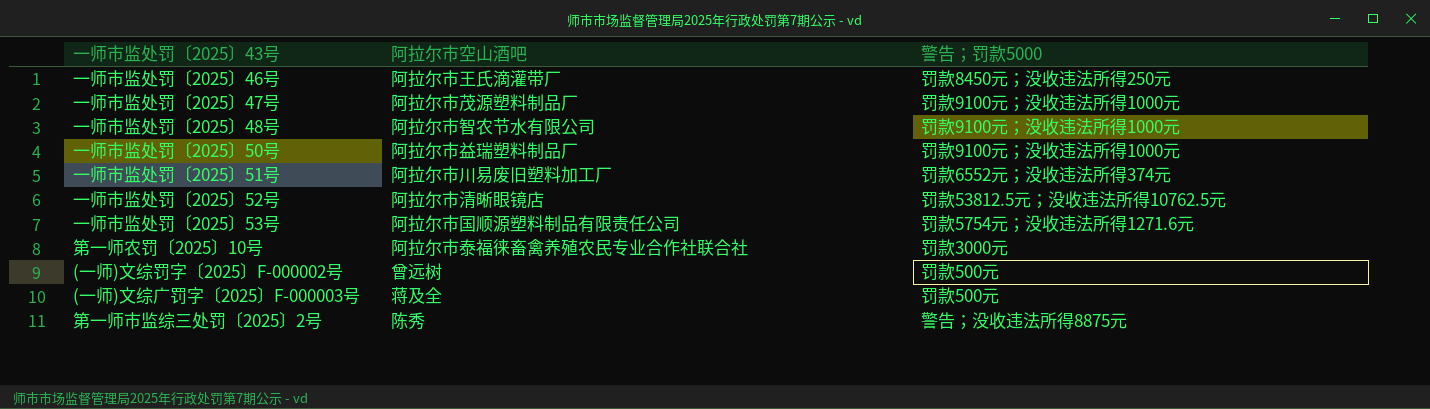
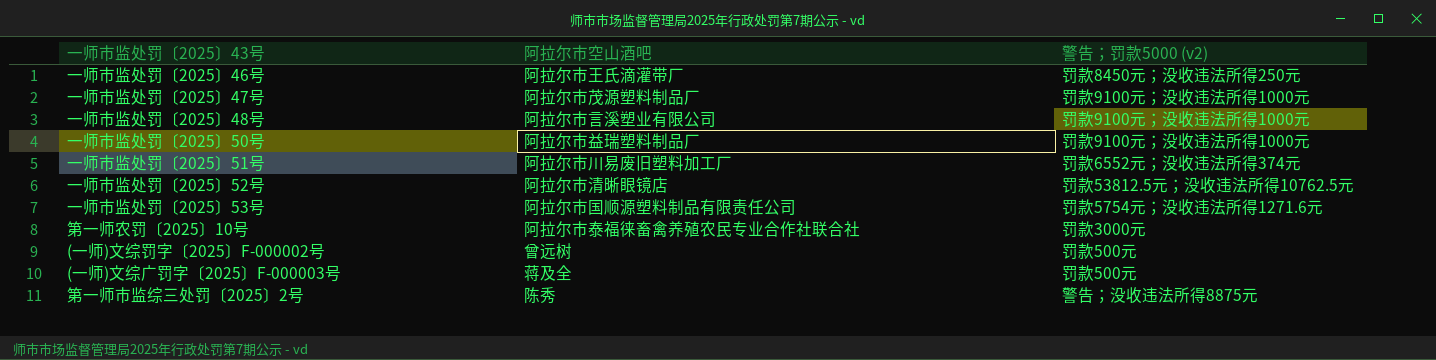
column name: 警告；罚款5000 -> 警告；罚款5000 (v2)
一师市监处罚〔2025〕48号 | 阿拉尔市空山酒吧: 阿拉尔市智农节水有限公司 -> 阿拉尔市言溪塑业有限公司

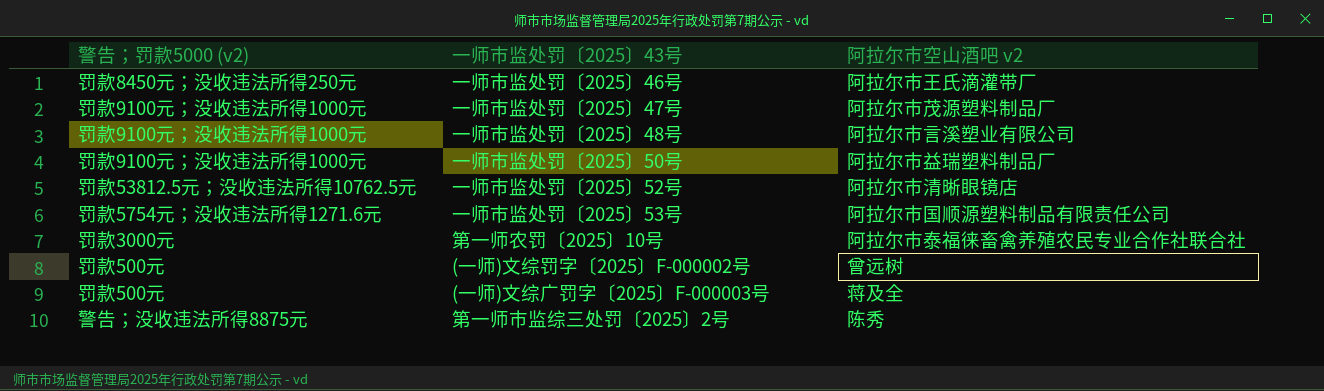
column 警告；罚款5000 (v2) | position: 3 -> 1
column name: 阿拉尔市空山酒吧 -> 阿拉尔市空山酒吧 v2
row 一师市监处罚〔2025〕51号: 阿拉尔市川易废旧塑料加工厂 | 罚款6552元；没收违法所得374元 -> none

